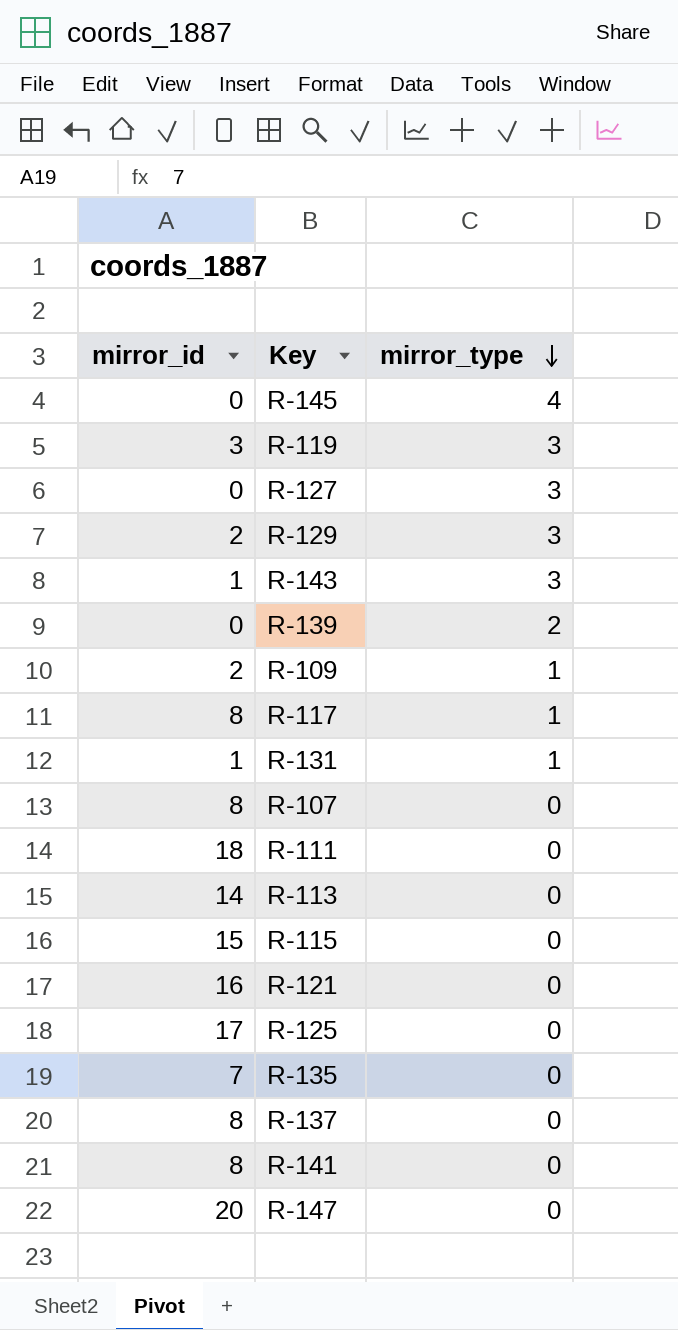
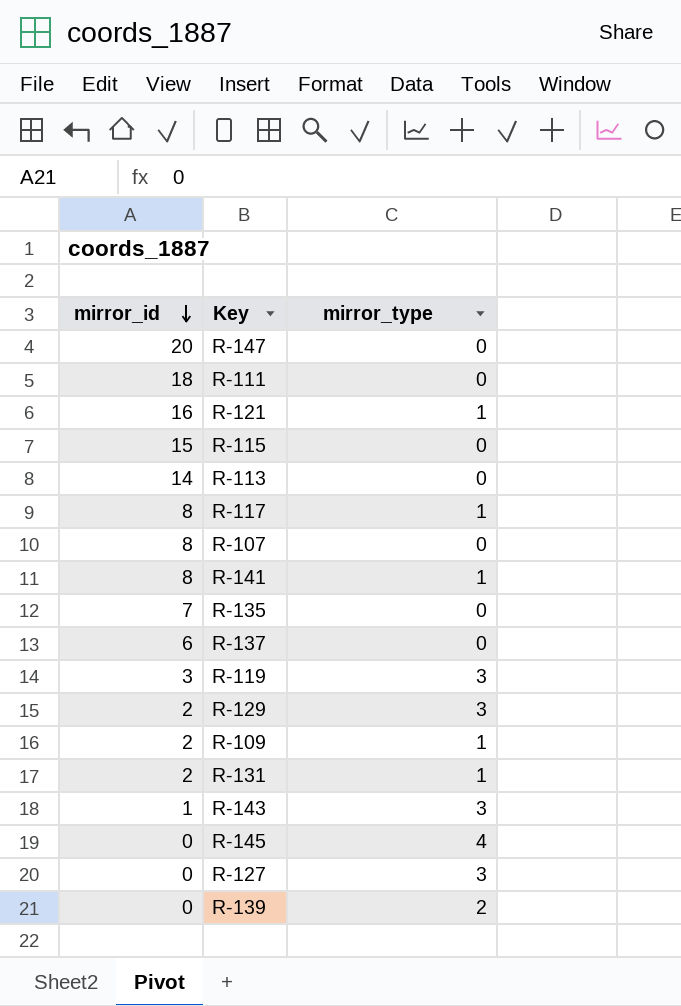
row order: mirror_type descending -> mirror_id descending
row R-125: 17 | 0 -> none
R-121 | mirror_type: 0 -> 1
R-141 | mirror_type: 0 -> 1
R-137 | mirror_id: 8 -> 6
R-131 | mirror_id: 1 -> 2

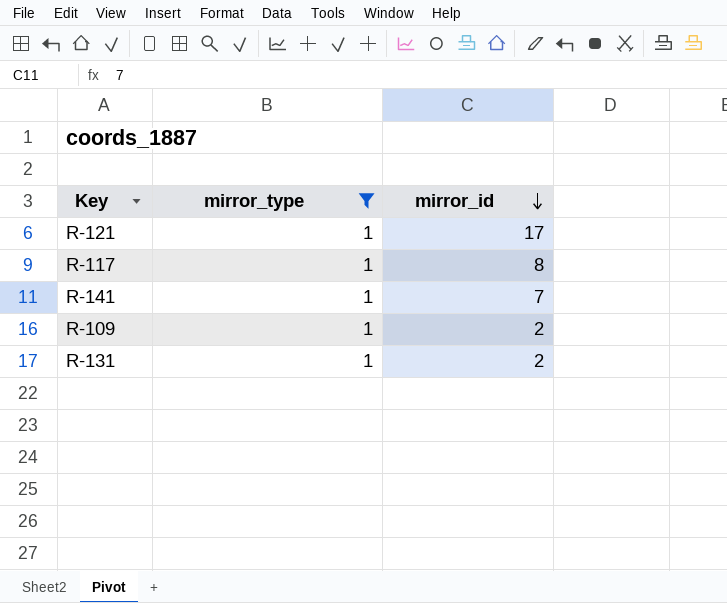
filter: none -> mirror_type = 1
column mirror_id | position: 1 -> 3
R-121 | mirror_id: 16 -> 17
R-141 | mirror_id: 8 -> 7

